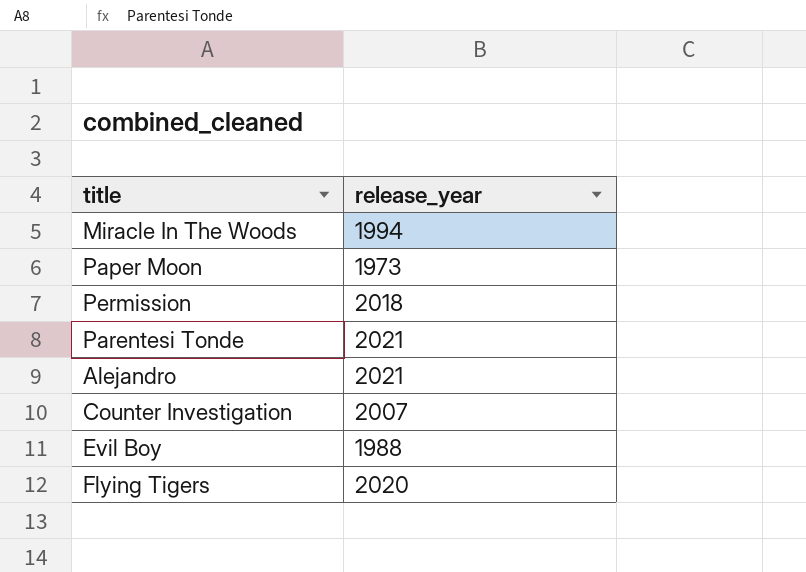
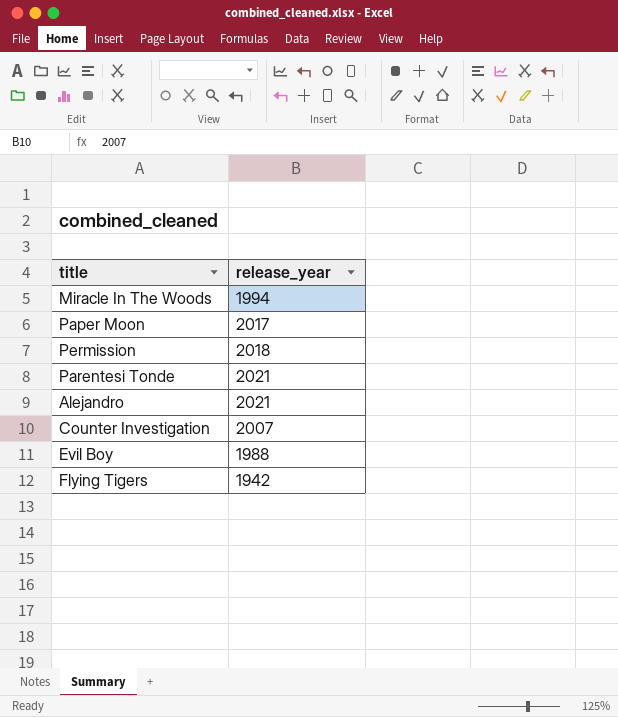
Paper Moon | release_year: 1973 -> 2017
Flying Tigers | release_year: 2020 -> 1942

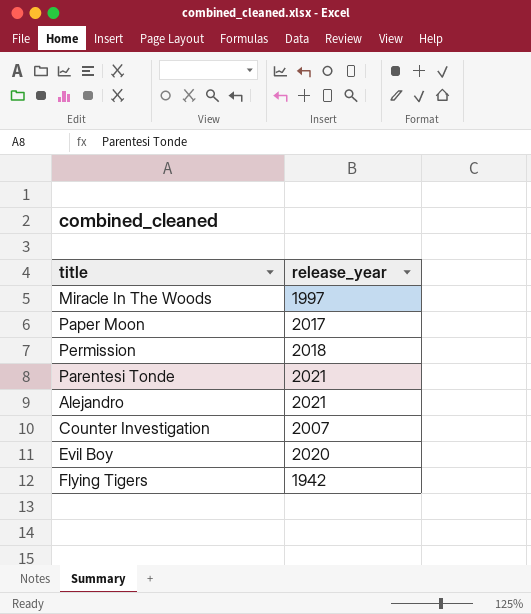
Miracle In The Woods | release_year: 1994 -> 1997
Evil Boy | release_year: 1988 -> 2020

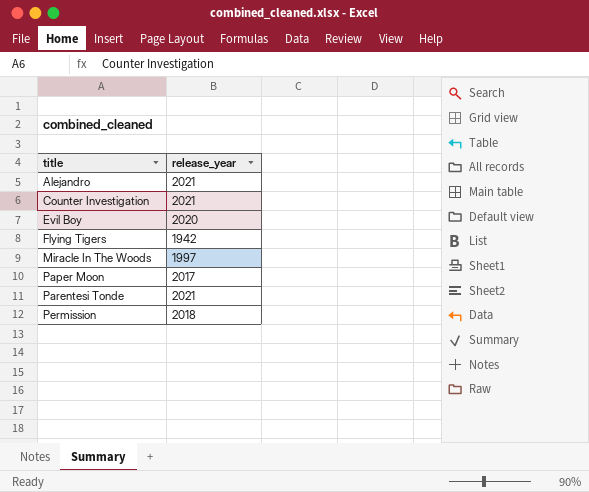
row order: none -> title ascending
Counter Investigation | release_year: 2007 -> 2021

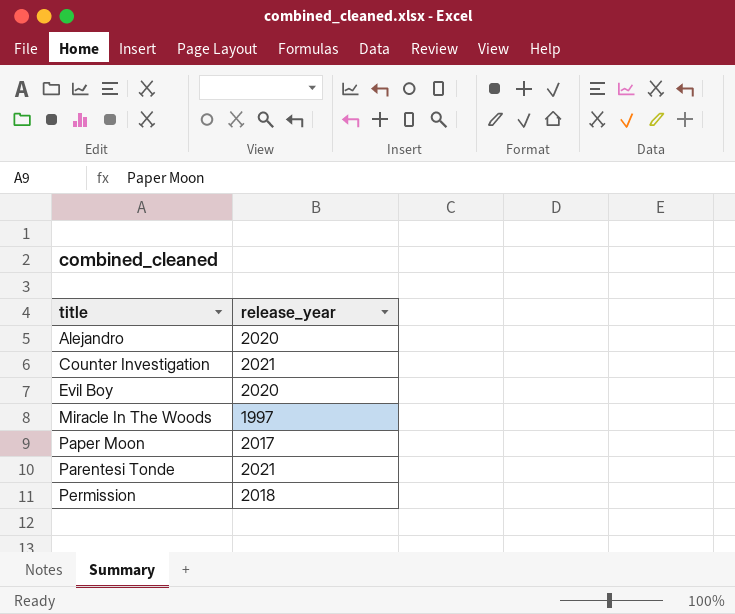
row Flying Tigers: 1942 -> none
Alejandro | release_year: 2021 -> 2020

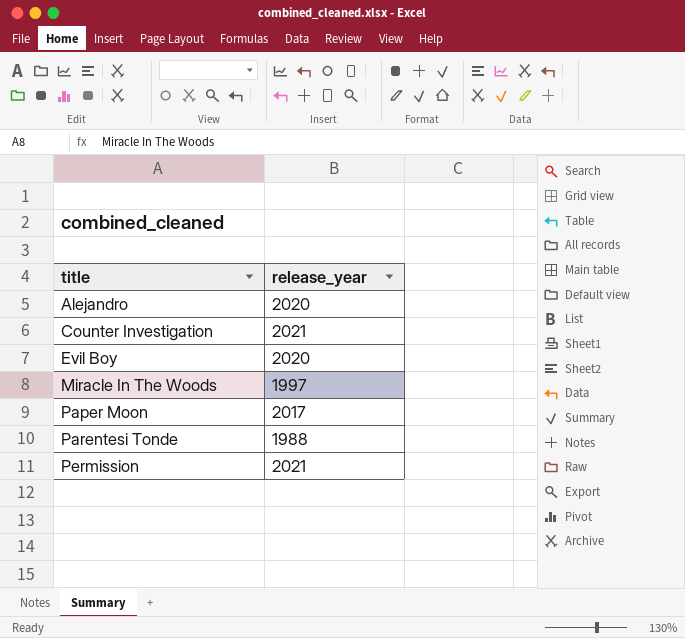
Parentesi Tonde | release_year: 2021 -> 1988
Permission | release_year: 2018 -> 2021

